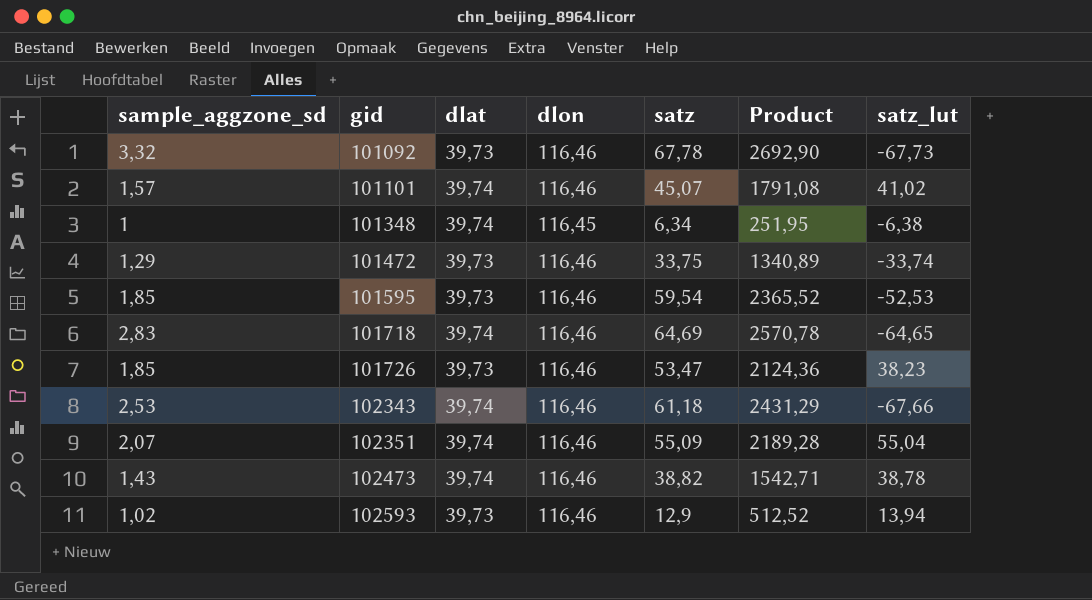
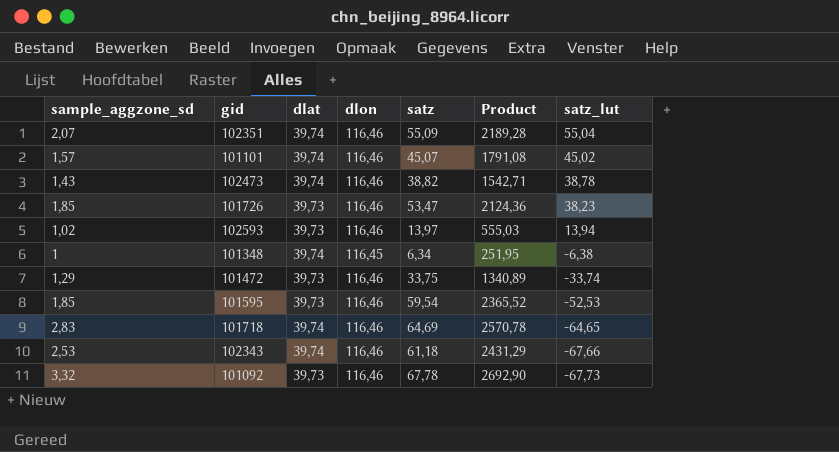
row order: gid ascending -> satz_lut descending
101101 | satz_lut: 41,02 -> 45,02
102593 | satz: 12,9 -> 13,97
102593 | Product: 512,52 -> 555,03

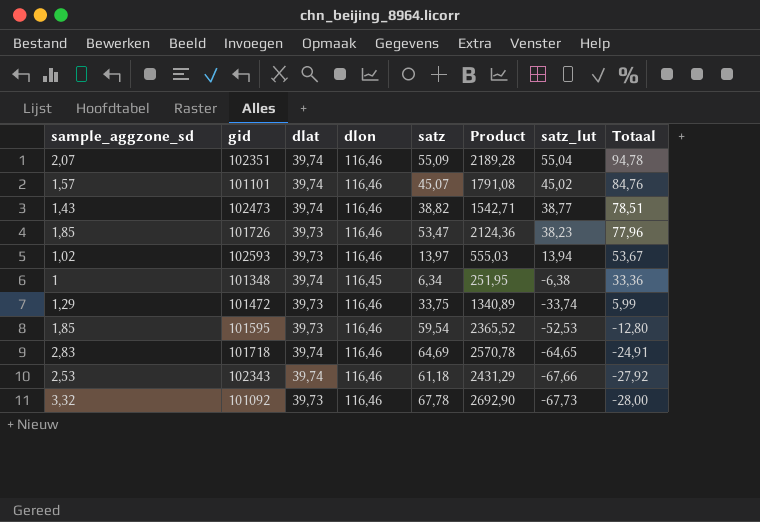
column Totaal | formula: none -> [dlat] + [satz_lut]
102473 | satz_lut: 38,78 -> 38,77

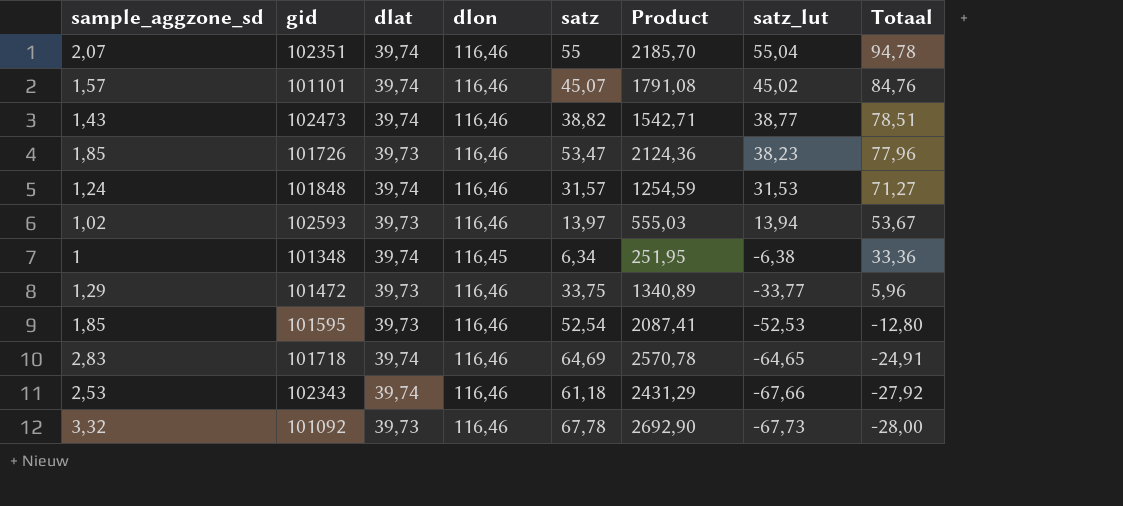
102351 | satz: 55,09 -> 55
102351 | Product: 2189,28 -> 2185,70
row 101848: none -> 1,24 | 39,74 | 116,46 | 31,57 | 1254,59 | 31,53 | 71,27
101472 | satz_lut: -33,74 -> -33,77
101472 | Totaal: 5,99 -> 5,96
101595 | satz: 59,54 -> 52,54
101595 | Product: 2365,52 -> 2087,41

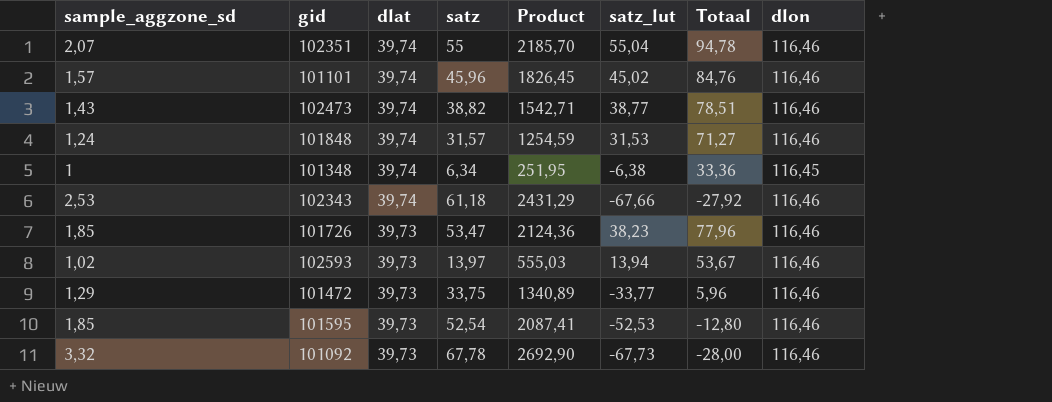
row order: satz_lut descending -> dlat descending
column dlon | position: 4 -> 8
row 101718: 2,83 | 39,74 | 116,46 | 64,69 | 2570,78 | -64,65 | -24,91 -> none
101101 | satz: 45,07 -> 45,96
101101 | Product: 1791,08 -> 1826,45

